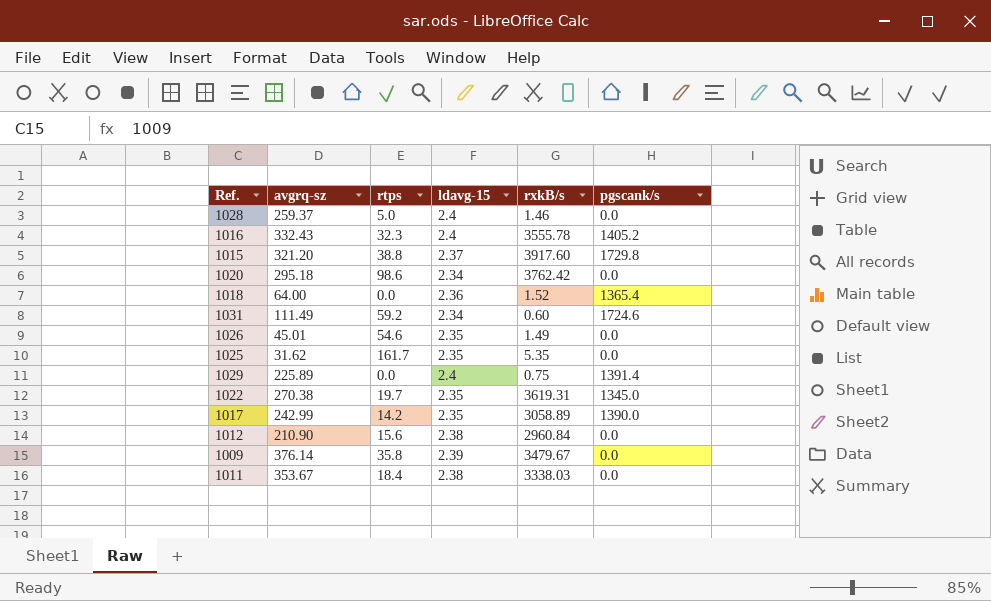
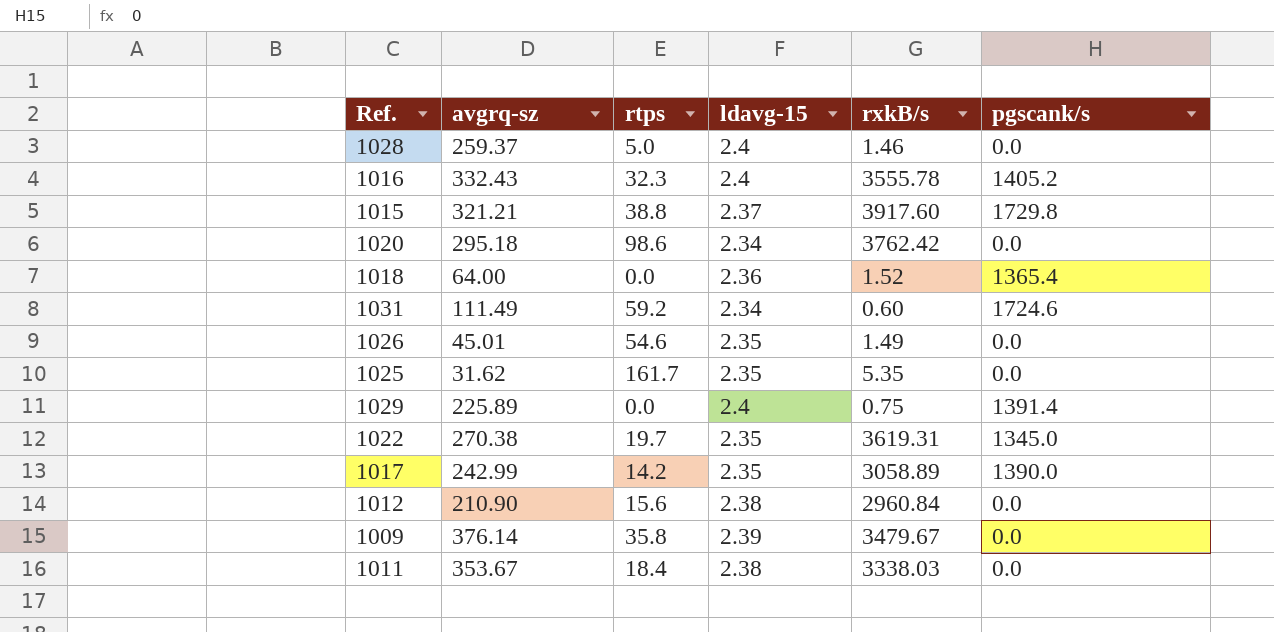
1015 | avgrq-sz: 321.20 -> 321.21

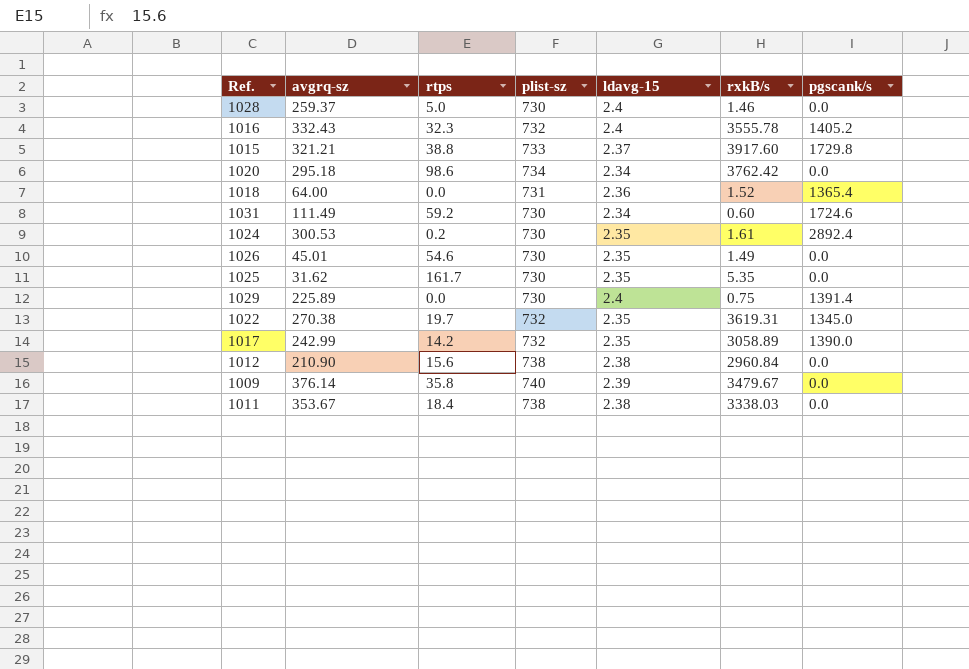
column plist-sz | position: none -> 4
row 1024: none -> 300.53 | 0.2 | 730 | 2.35 | 1.61 | 2892.4

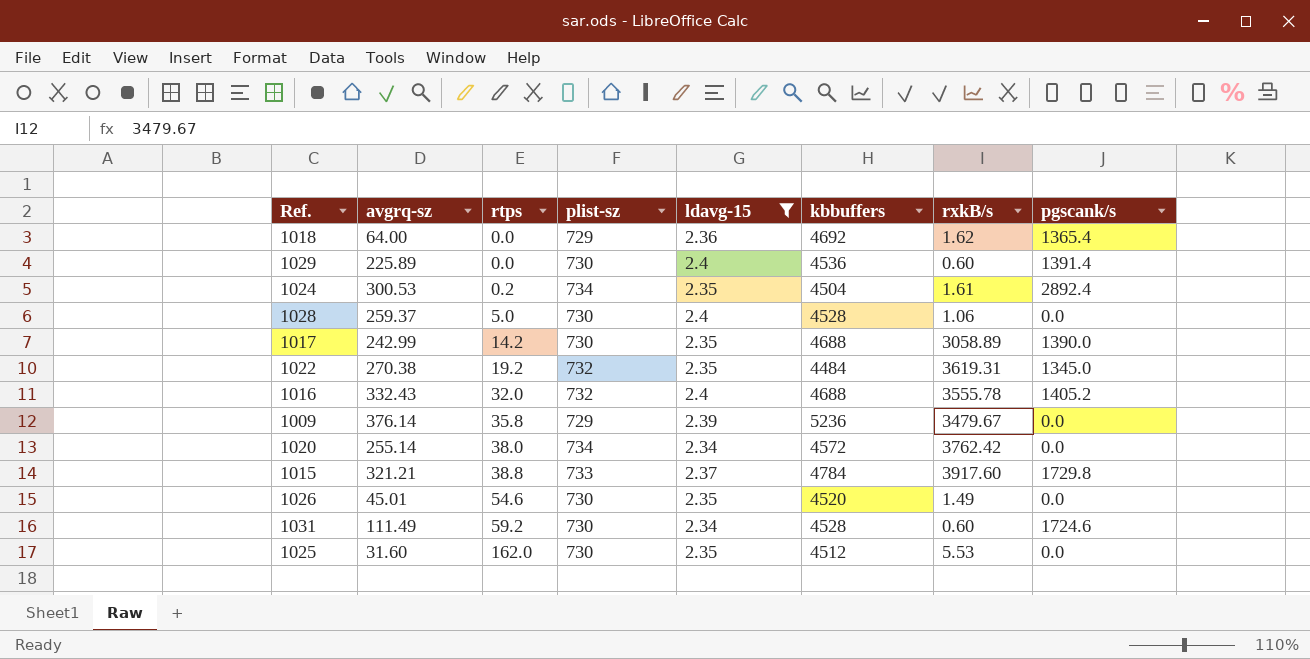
filter: none -> ldavg-15 != 2.38
row order: none -> rtps ascending
column kbbuffers | position: none -> 6
1018 | plist-sz: 731 -> 729
1018 | rxkB/s: 1.52 -> 1.62
1029 | rxkB/s: 0.75 -> 0.60
1024 | plist-sz: 730 -> 734
1028 | rxkB/s: 1.46 -> 1.06
1017 | plist-sz: 732 -> 730
1022 | rtps: 19.7 -> 19.2
1016 | rtps: 32.3 -> 32.0
1009 | plist-sz: 740 -> 729
1020 | avgrq-sz: 295.18 -> 255.14
1020 | rtps: 98.6 -> 38.0
1025 | avgrq-sz: 31.62 -> 31.60
1025 | rtps: 161.7 -> 162.0
1025 | rxkB/s: 5.35 -> 5.53

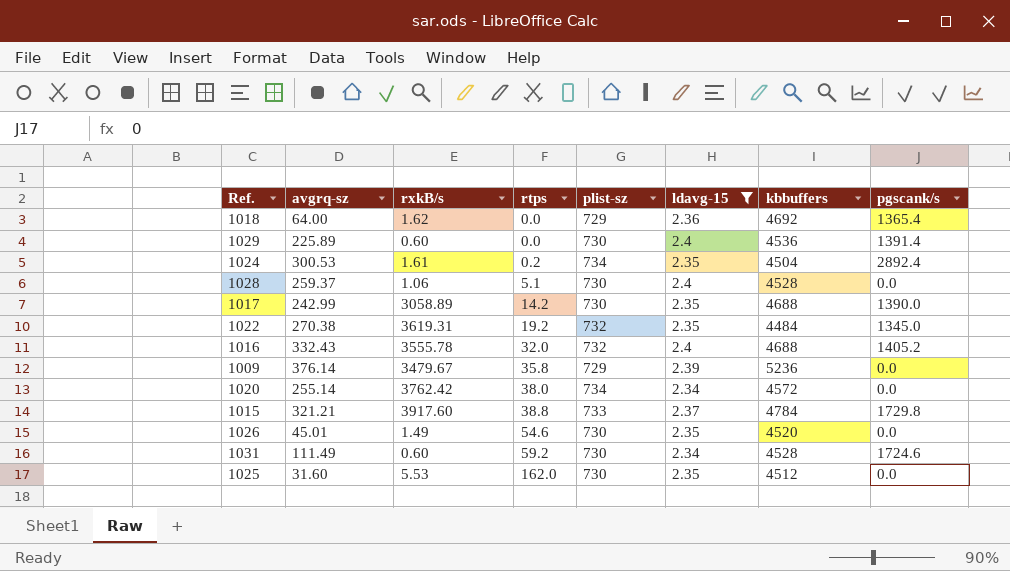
column rxkB/s | position: 7 -> 3
1028 | rtps: 5.0 -> 5.1

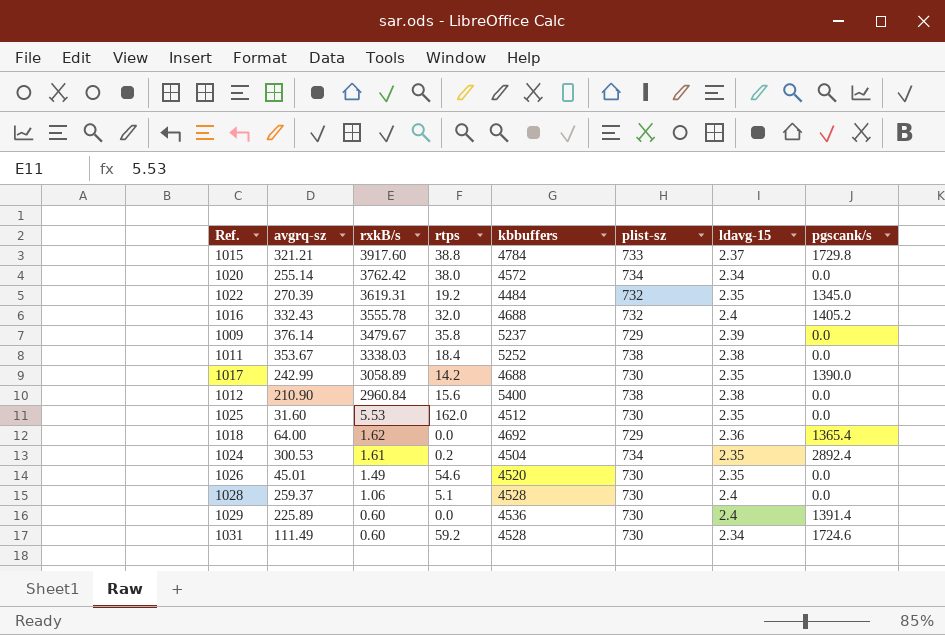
filter: ldavg-15 != 2.38 -> none
row order: rtps ascending -> rxkB/s descending
column kbbuffers | position: 7 -> 5
1022 | avgrq-sz: 270.38 -> 270.39
1009 | kbbuffers: 5236 -> 5237

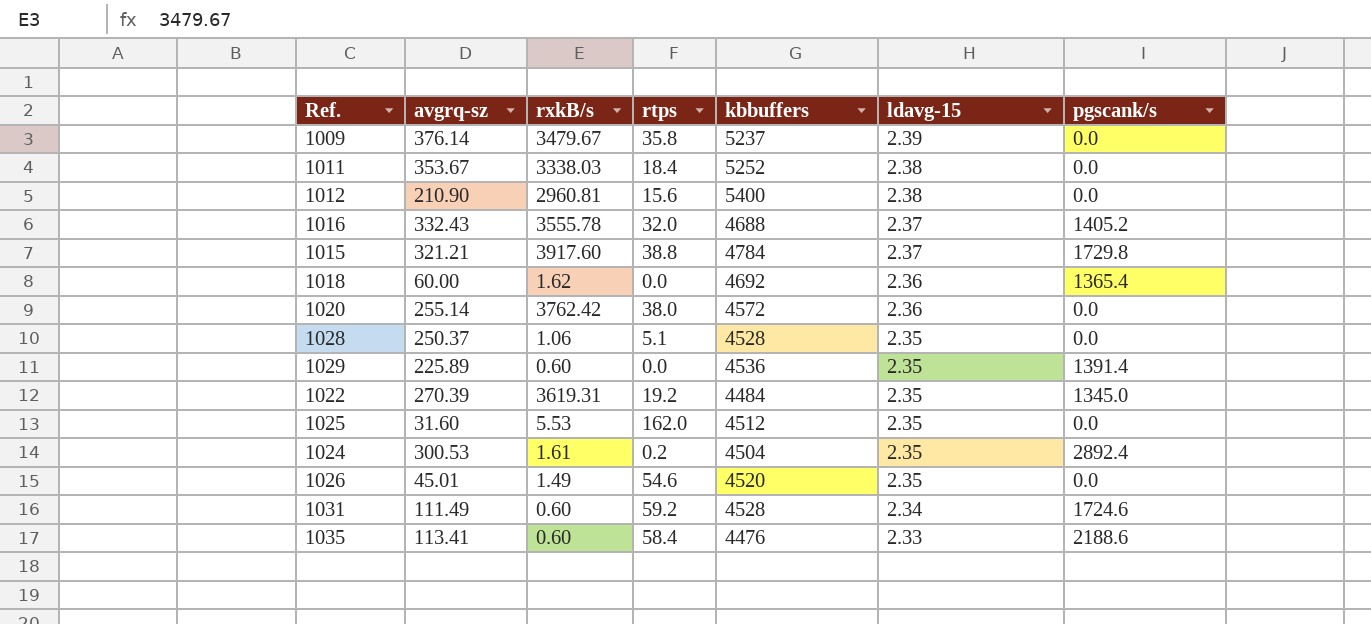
row order: rxkB/s descending -> ldavg-15 descending
column plist-sz | position: 6 -> none
row 1017: 242.99 | 3058.89 | 14.2 | 4688 | 730 | 2.35 | 1390.0 -> none
1012 | rxkB/s: 2960.84 -> 2960.81
1016 | ldavg-15: 2.4 -> 2.37
1018 | avgrq-sz: 64.00 -> 60.00
1020 | ldavg-15: 2.34 -> 2.36
1028 | avgrq-sz: 259.37 -> 250.37
1028 | ldavg-15: 2.4 -> 2.35
1029 | ldavg-15: 2.4 -> 2.35
row 1035: none -> 113.41 | 0.60 | 58.4 | 4476 | 2.33 | 2188.6

